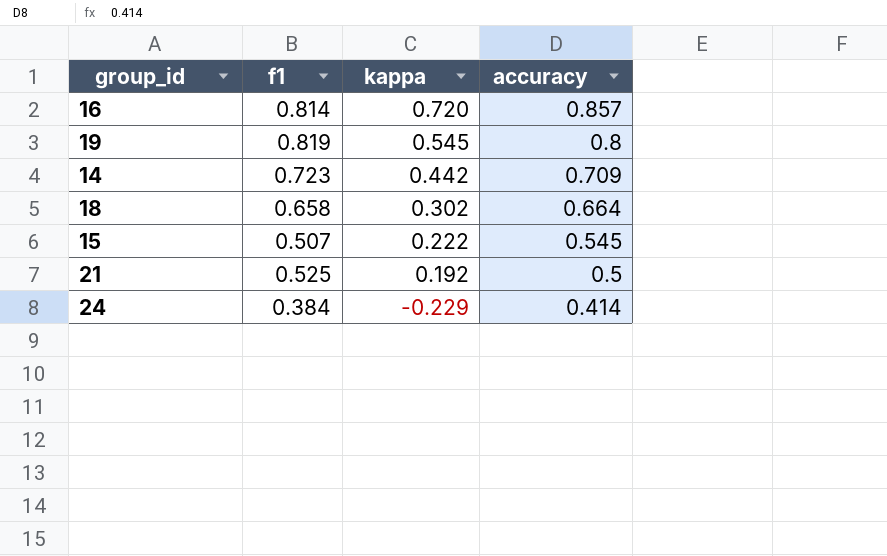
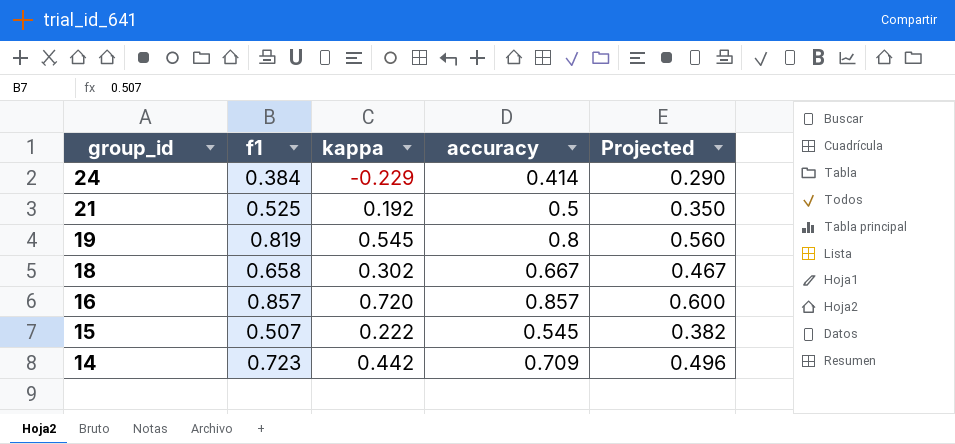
row order: kappa descending -> group_id descending
column Projected | formula: none -> [accuracy] * 0.7
18 | accuracy: 0.664 -> 0.667
16 | f1: 0.814 -> 0.857

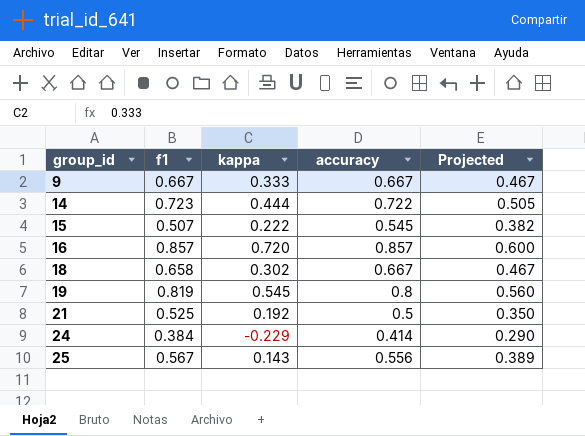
row order: group_id descending -> group_id ascending
row 9: none -> 0.667 | 0.333 | 0.667 | 0.467
14 | kappa: 0.442 -> 0.444
14 | accuracy: 0.709 -> 0.722
14 | Projected: 0.496 -> 0.505
row 25: none -> 0.567 | 0.143 | 0.556 | 0.389

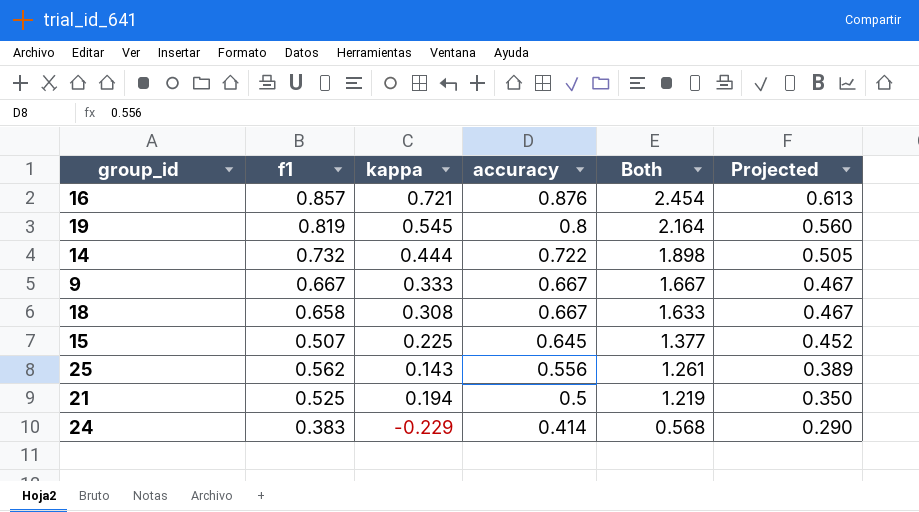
row order: group_id ascending -> accuracy descending
column Both | formula: none -> [f1] + [kappa] + [accuracy]
16 | kappa: 0.720 -> 0.721
16 | accuracy: 0.857 -> 0.876
16 | Projected: 0.600 -> 0.613
14 | f1: 0.723 -> 0.732
18 | kappa: 0.302 -> 0.308
15 | kappa: 0.222 -> 0.225
15 | accuracy: 0.545 -> 0.645
15 | Projected: 0.382 -> 0.452
25 | f1: 0.567 -> 0.562
21 | kappa: 0.192 -> 0.194
24 | f1: 0.384 -> 0.383

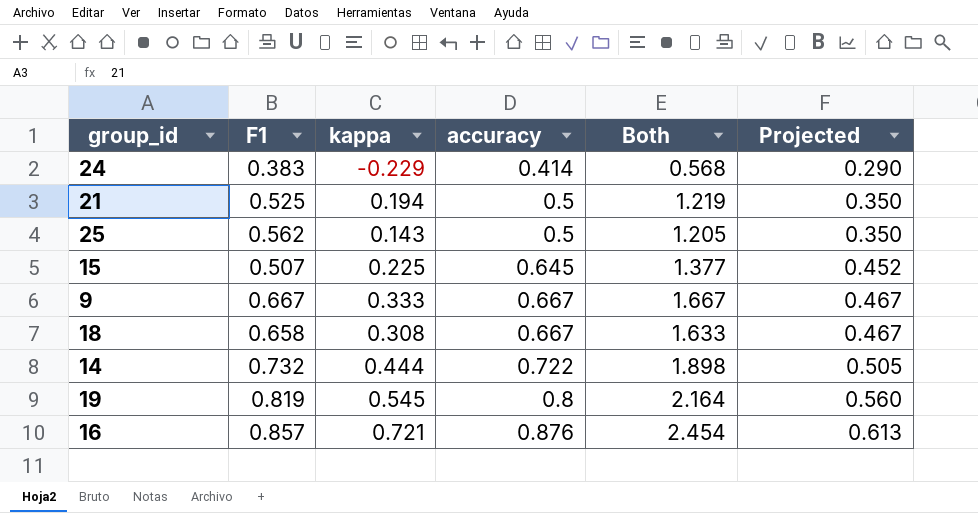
row order: accuracy descending -> accuracy ascending
column name: f1 -> F1
25 | accuracy: 0.556 -> 0.5
25 | Both: 1.261 -> 1.205
25 | Projected: 0.389 -> 0.350

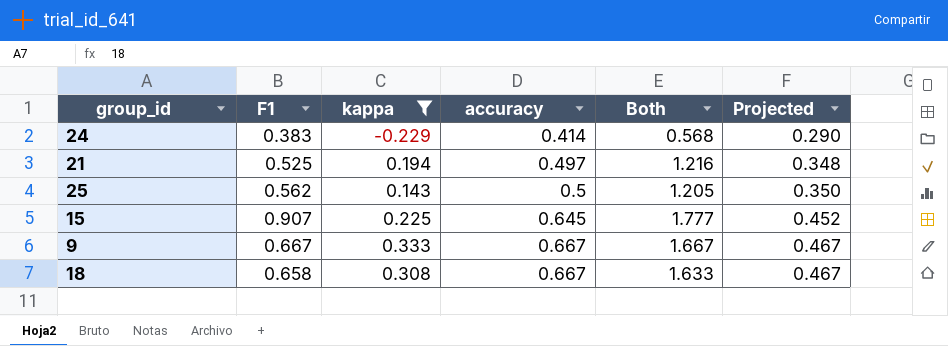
filter: none -> kappa <= 0.333
21 | accuracy: 0.5 -> 0.497
21 | Both: 1.219 -> 1.216
21 | Projected: 0.350 -> 0.348
15 | F1: 0.507 -> 0.907
15 | Both: 1.377 -> 1.777

